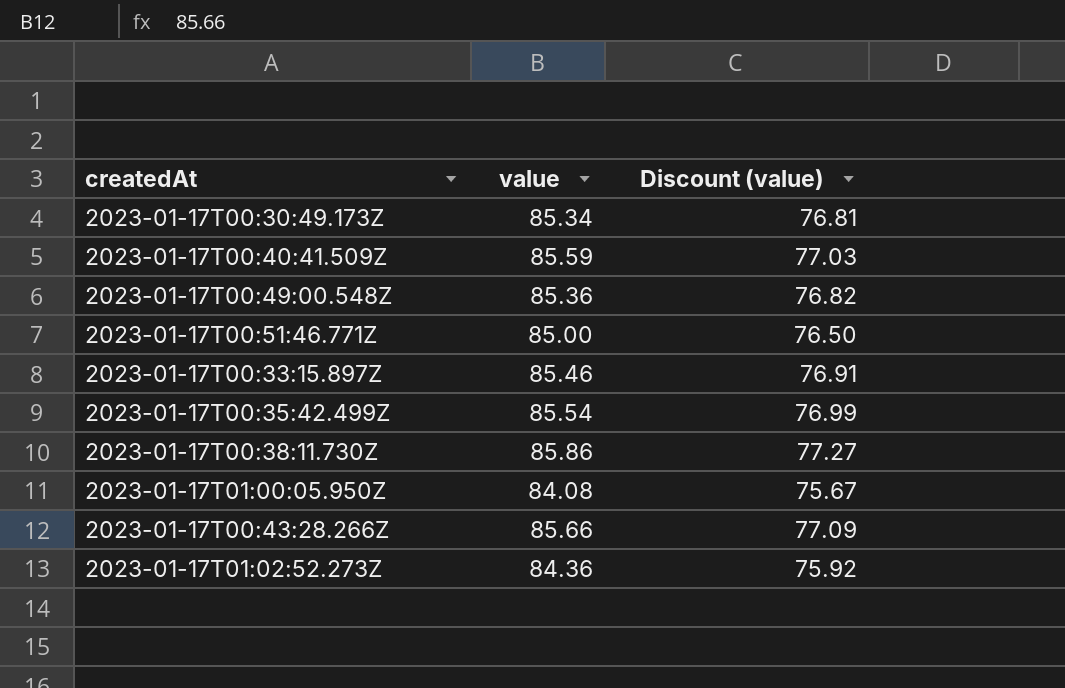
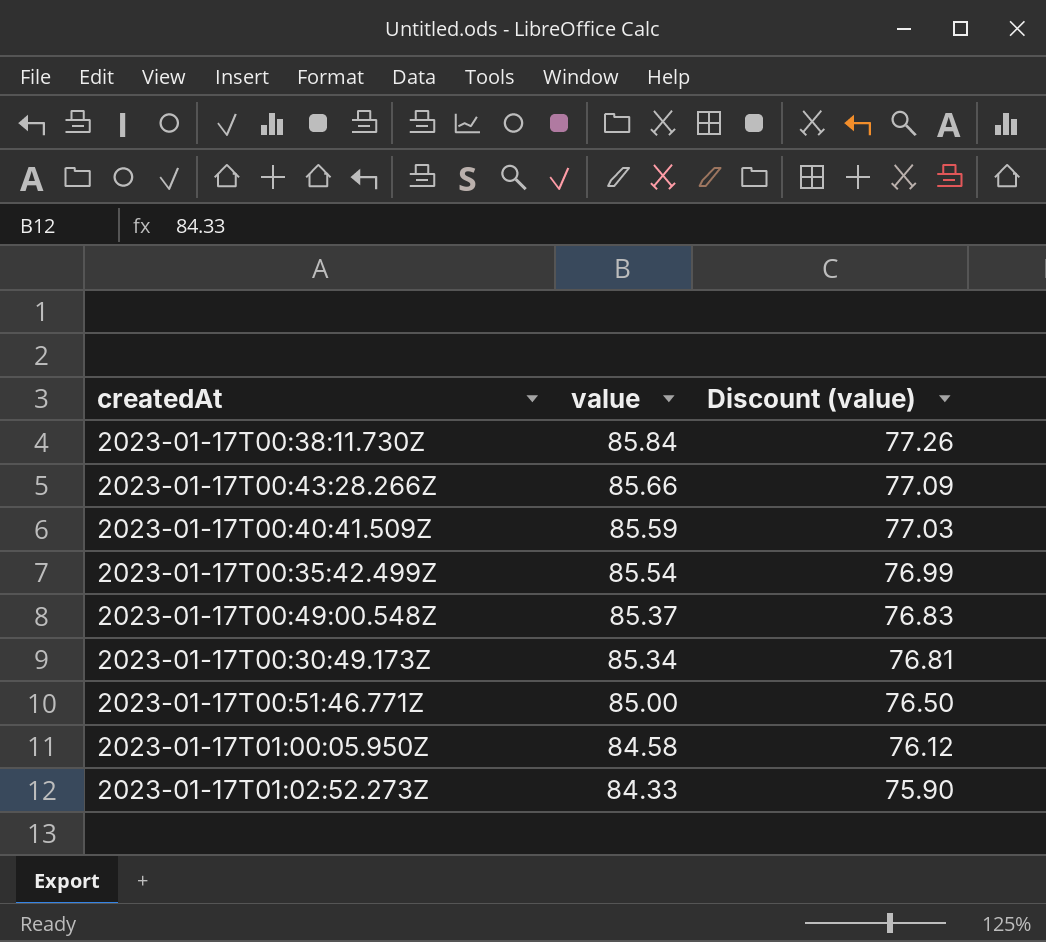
row order: none -> value descending
row 2023-01-17T00:33:15.897Z: 85.46 | 76.91 -> none
2023-01-17T00:38:11.730Z | value: 85.86 -> 85.84
2023-01-17T00:38:11.730Z | Discount (value): 77.27 -> 77.26
2023-01-17T00:49:00.548Z | value: 85.36 -> 85.37
2023-01-17T00:49:00.548Z | Discount (value): 76.82 -> 76.83
2023-01-17T01:00:05.950Z | value: 84.08 -> 84.58
2023-01-17T01:00:05.950Z | Discount (value): 75.67 -> 76.12
2023-01-17T01:02:52.273Z | value: 84.36 -> 84.33
2023-01-17T01:02:52.273Z | Discount (value): 75.92 -> 75.90

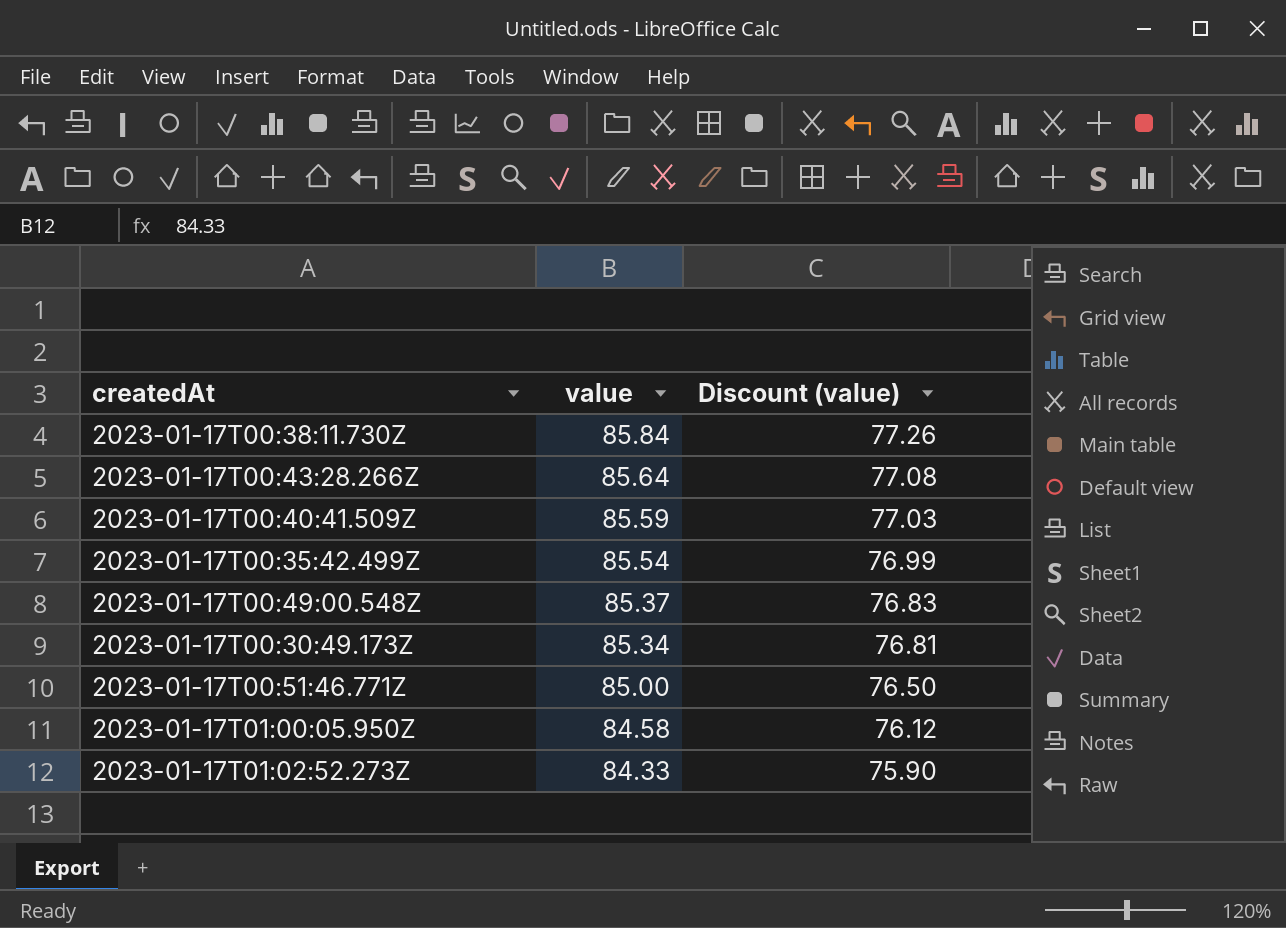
2023-01-17T00:43:28.266Z | value: 85.66 -> 85.64
2023-01-17T00:43:28.266Z | Discount (value): 77.09 -> 77.08

